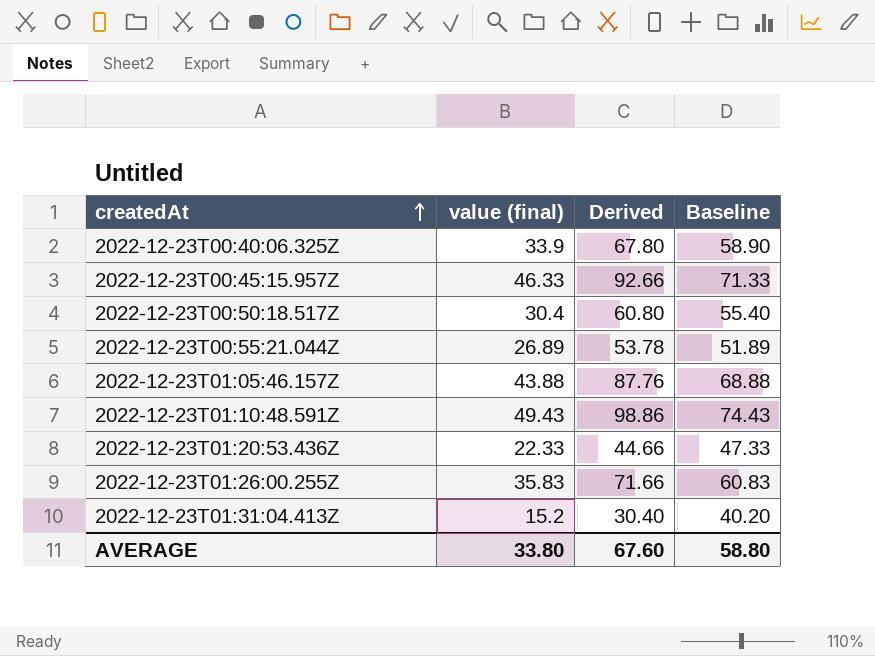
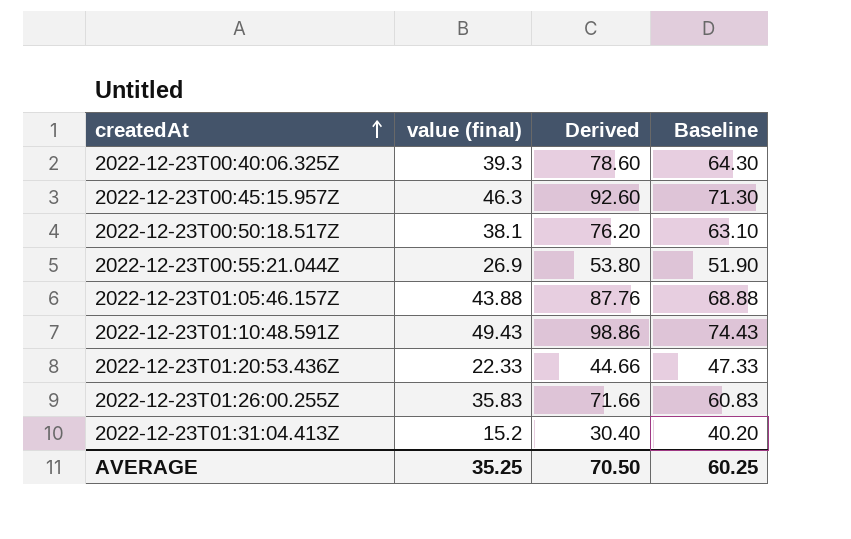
2022-12-23T00:40:06.325Z | value (final): 33.9 -> 39.3
2022-12-23T00:40:06.325Z | Derived: 67.80 -> 78.60
2022-12-23T00:40:06.325Z | Baseline: 58.90 -> 64.30
2022-12-23T00:45:15.957Z | value (final): 46.33 -> 46.3
2022-12-23T00:45:15.957Z | Derived: 92.66 -> 92.60
2022-12-23T00:45:15.957Z | Baseline: 71.33 -> 71.30
2022-12-23T00:50:18.517Z | value (final): 30.4 -> 38.1
2022-12-23T00:50:18.517Z | Derived: 60.80 -> 76.20
2022-12-23T00:50:18.517Z | Baseline: 55.40 -> 63.10
2022-12-23T00:55:21.044Z | value (final): 26.89 -> 26.9
2022-12-23T00:55:21.044Z | Derived: 53.78 -> 53.80
2022-12-23T00:55:21.044Z | Baseline: 51.89 -> 51.90
AVERAGE | value (final): 33.80 -> 35.25
AVERAGE | Derived: 67.60 -> 70.50
AVERAGE | Baseline: 58.80 -> 60.25

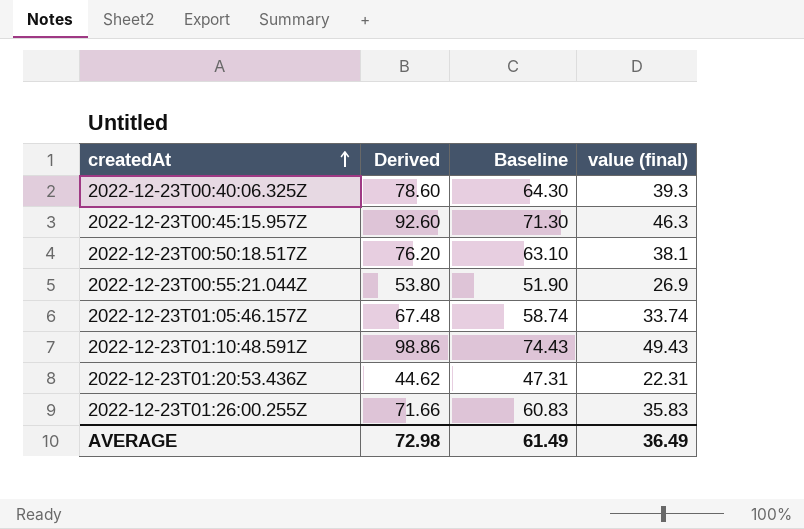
column value (final) | position: 2 -> 4
row 2022-12-23T01:31:04.413Z: 15.2 | 30.40 | 40.20 -> none
2022-12-23T01:05:46.157Z | Derived: 87.76 -> 67.48
2022-12-23T01:05:46.157Z | Baseline: 68.88 -> 58.74
2022-12-23T01:05:46.157Z | value (final): 43.88 -> 33.74
2022-12-23T01:20:53.436Z | Derived: 44.66 -> 44.62
2022-12-23T01:20:53.436Z | Baseline: 47.33 -> 47.31
2022-12-23T01:20:53.436Z | value (final): 22.33 -> 22.31
AVERAGE | Derived: 70.50 -> 72.98
AVERAGE | Baseline: 60.25 -> 61.49
AVERAGE | value (final): 35.25 -> 36.49

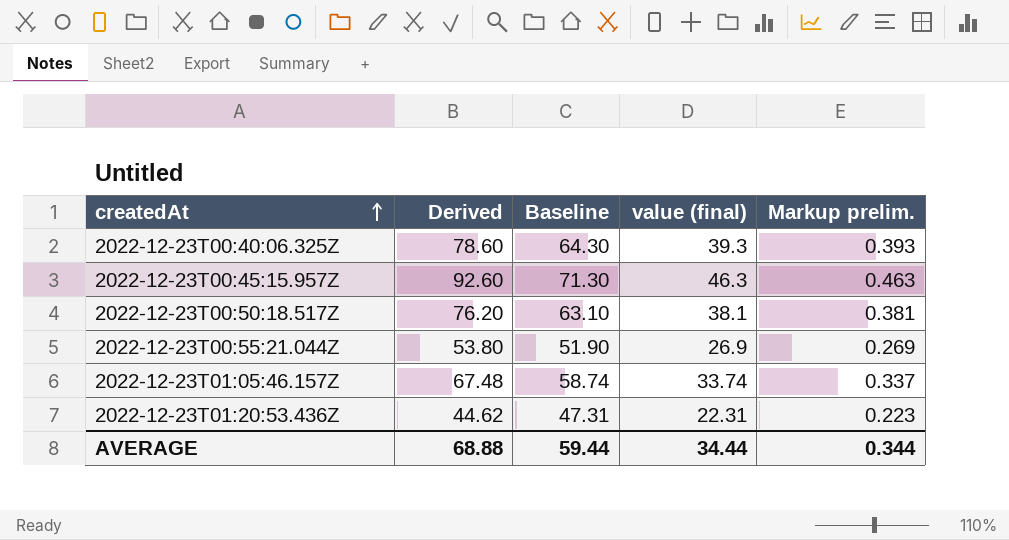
column Markup prelim. | formula: none -> [value (final)] * 0.01
row 2022-12-23T01:10:48.591Z: 98.86 | 74.43 | 49.43 -> none
row 2022-12-23T01:26:00.255Z: 71.66 | 60.83 | 35.83 -> none
AVERAGE | Derived: 72.98 -> 68.88
AVERAGE | Baseline: 61.49 -> 59.44
AVERAGE | value (final): 36.49 -> 34.44

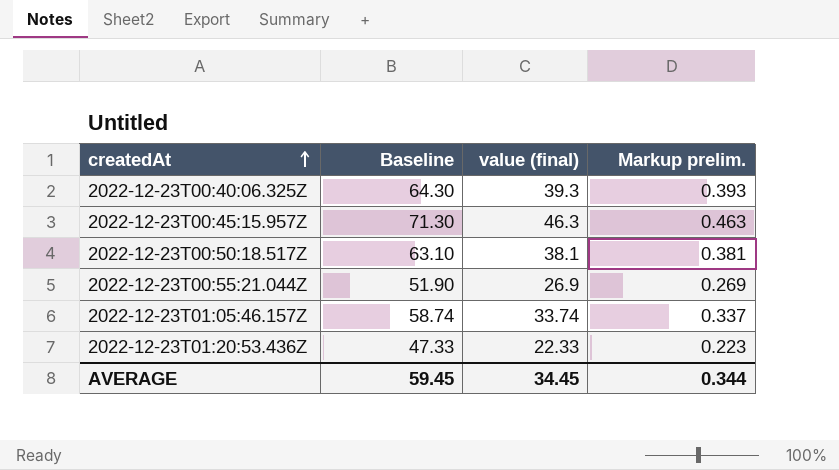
column Derived | formula: [value (final)] * 2 -> none
2022-12-23T01:20:53.436Z | Baseline: 47.31 -> 47.33
2022-12-23T01:20:53.436Z | value (final): 22.31 -> 22.33
AVERAGE | Baseline: 59.44 -> 59.45
AVERAGE | value (final): 34.44 -> 34.45

